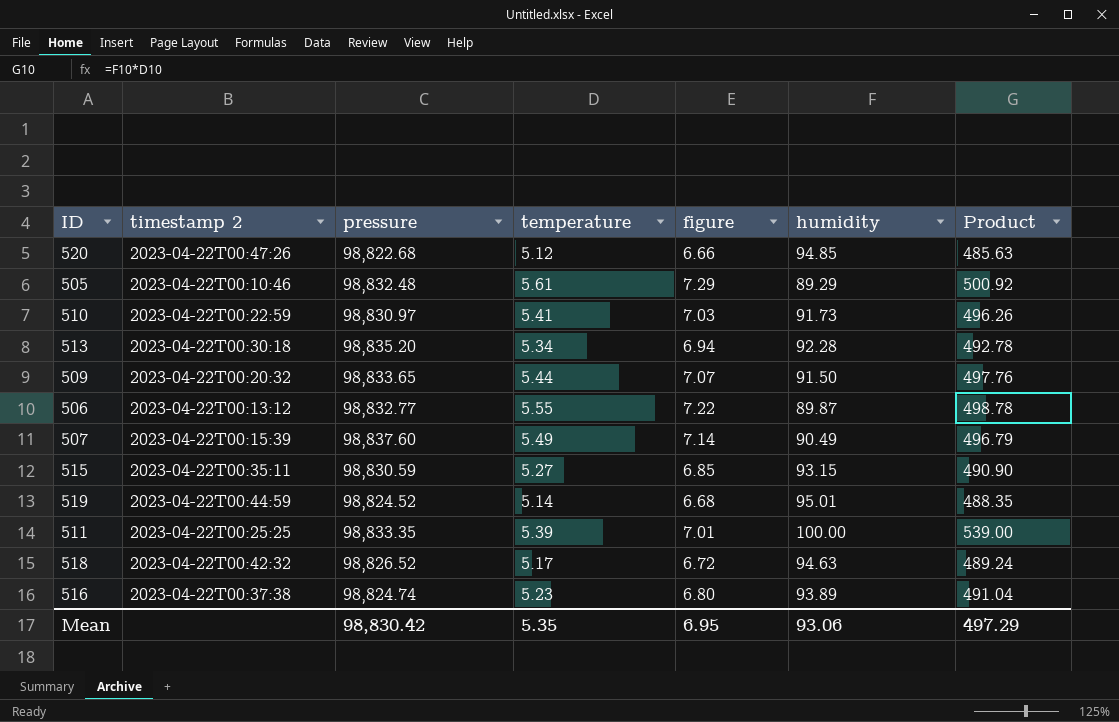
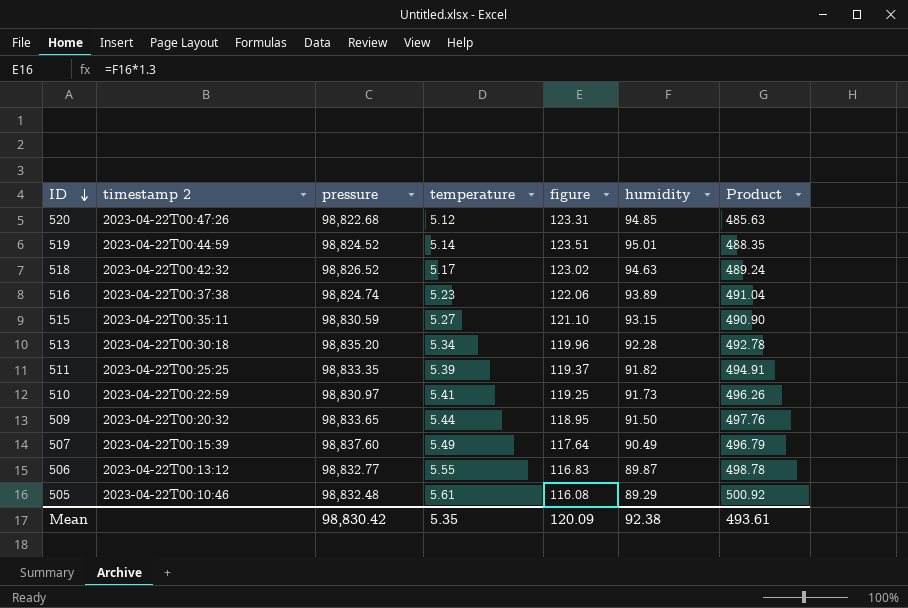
row order: none -> ID descending
column figure | formula: [temperature] * 1.3 -> [humidity] * 1.3
511 | humidity: 100.00 -> 91.82
511 | Product: 539.00 -> 494.91
Mean | figure: 6.95 -> 120.09
Mean | humidity: 93.06 -> 92.38
Mean | Product: 497.29 -> 493.61

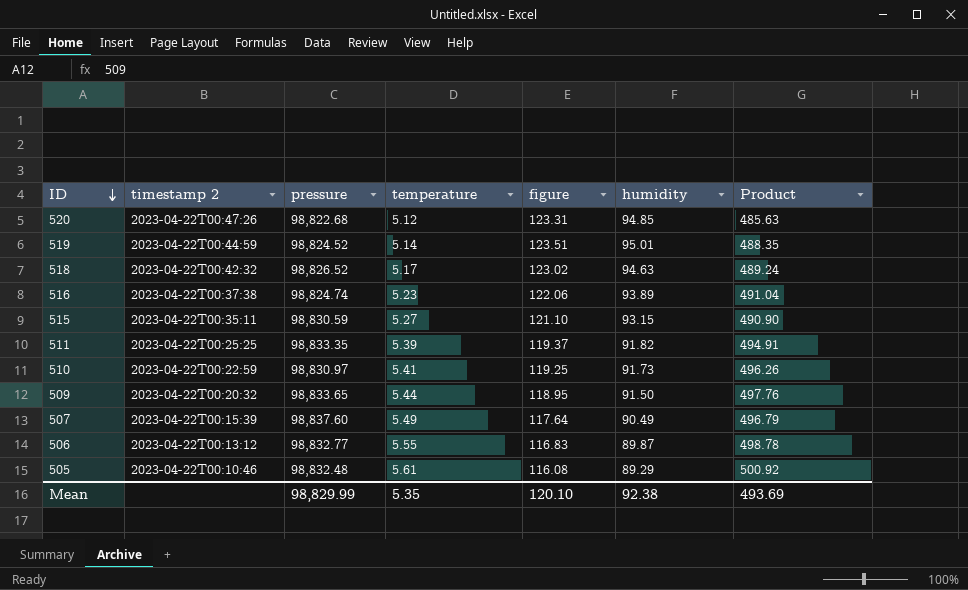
row 513: 2023-04-22T00:30:18 | 98,835.20 | 5.34 | 119.96 | 92.28 | 492.78 -> none
Mean | pressure: 98,830.42 -> 98,829.99
Mean | figure: 120.09 -> 120.10
Mean | Product: 493.61 -> 493.69

